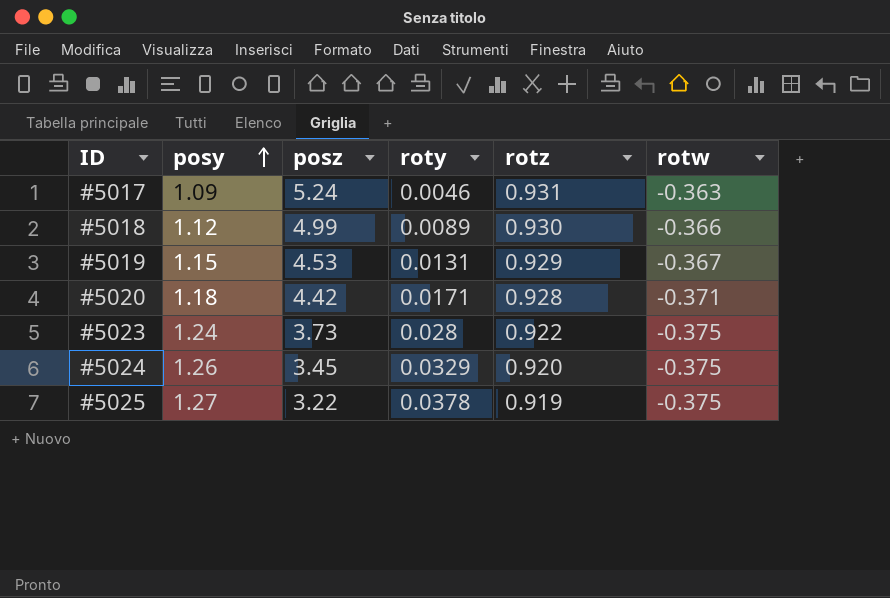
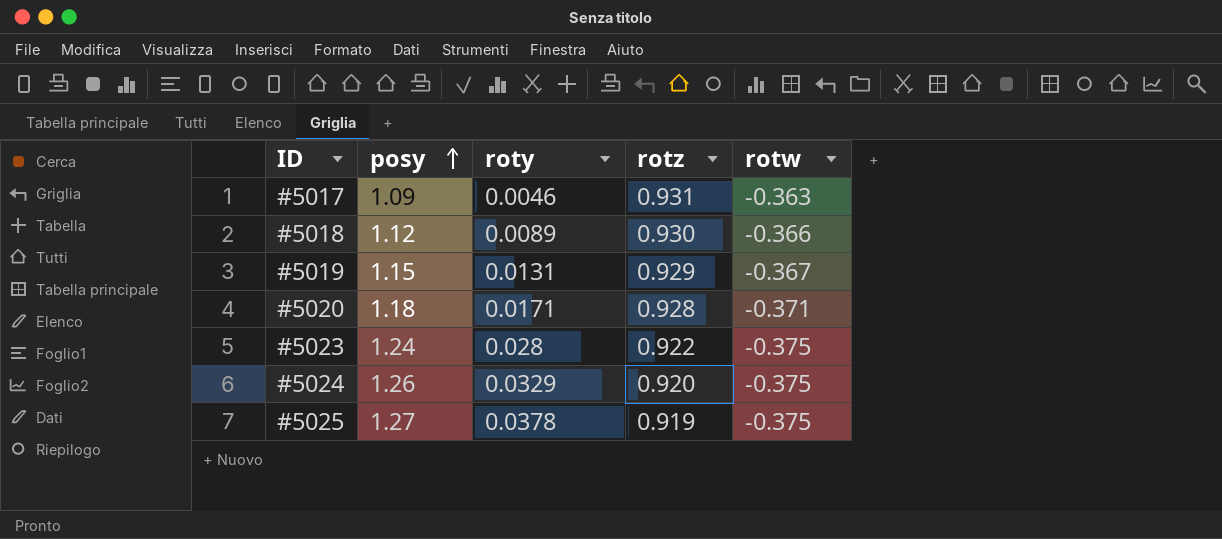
column posz | position: 3 -> none

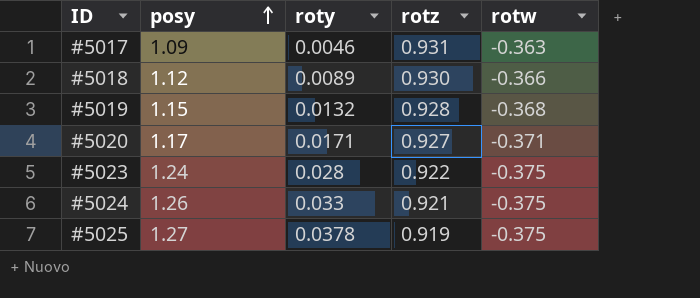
#5019 | roty: 0.0131 -> 0.0132
#5019 | rotz: 0.929 -> 0.928
#5019 | rotw: -0.367 -> -0.368
#5020 | posy: 1.18 -> 1.17
#5020 | rotz: 0.928 -> 0.927
#5024 | roty: 0.0329 -> 0.033
#5024 | rotz: 0.920 -> 0.921

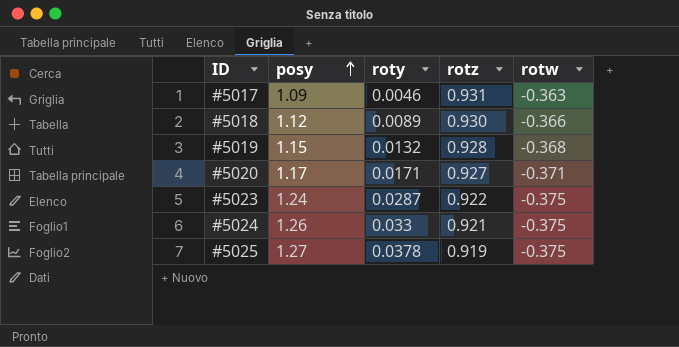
#5023 | roty: 0.028 -> 0.0287

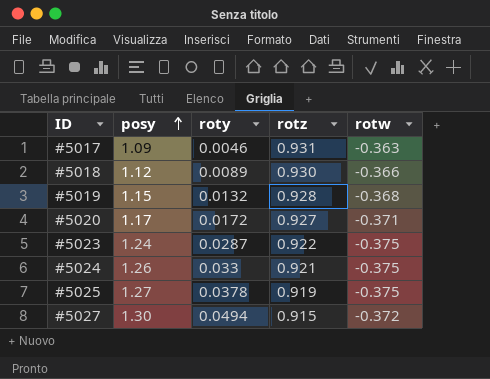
#5020 | roty: 0.0171 -> 0.0172
row #5027: none -> 1.30 | 0.0494 | 0.915 | -0.372

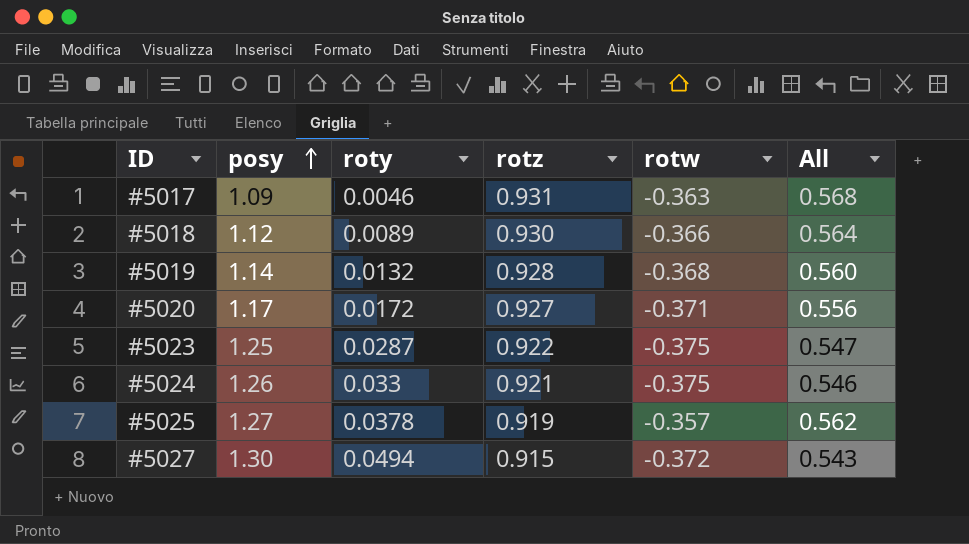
column All | formula: none -> [rotz] + [rotw]
#5019 | posy: 1.15 -> 1.14
#5023 | posy: 1.24 -> 1.25
#5025 | rotw: -0.375 -> -0.357

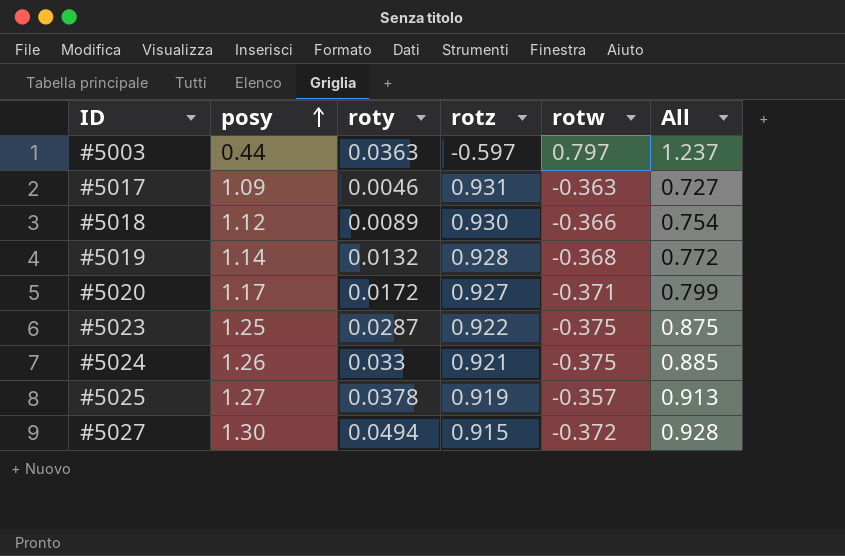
column All | formula: [rotz] + [rotw] -> [posy] + [rotw]
row #5003: none -> 0.44 | 0.0363 | -0.597 | 0.797 | 1.237

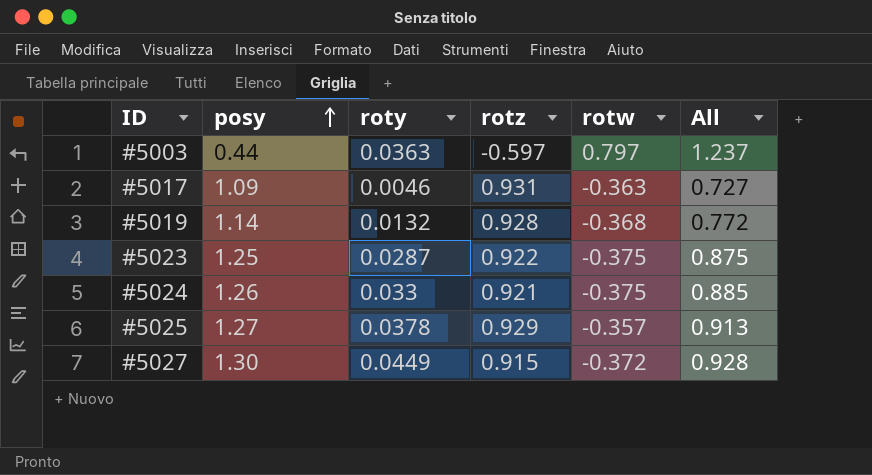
row #5018: 1.12 | 0.0089 | 0.930 | -0.366 | 0.754 -> none
row #5020: 1.17 | 0.0172 | 0.927 | -0.371 | 0.799 -> none
#5025 | rotz: 0.919 -> 0.929
#5027 | roty: 0.0494 -> 0.0449

